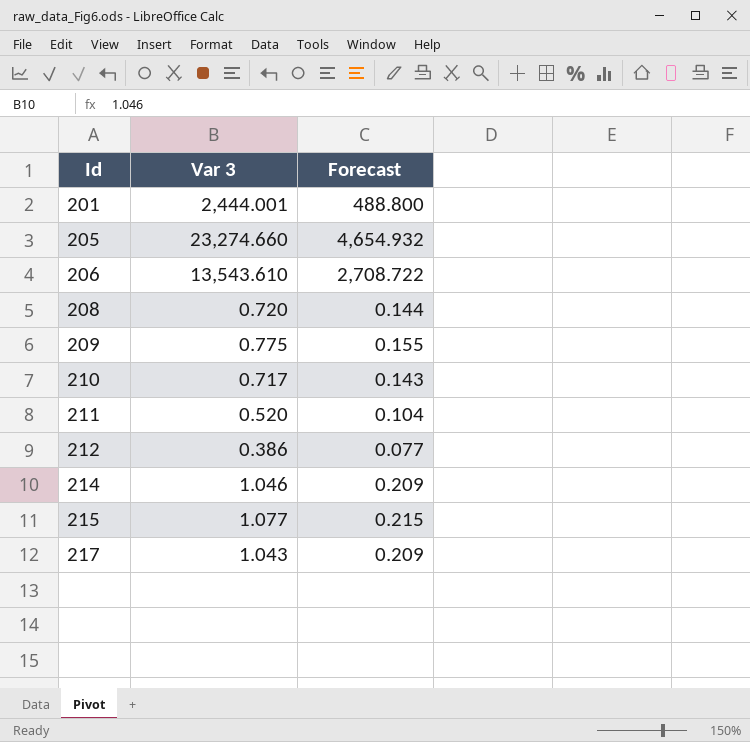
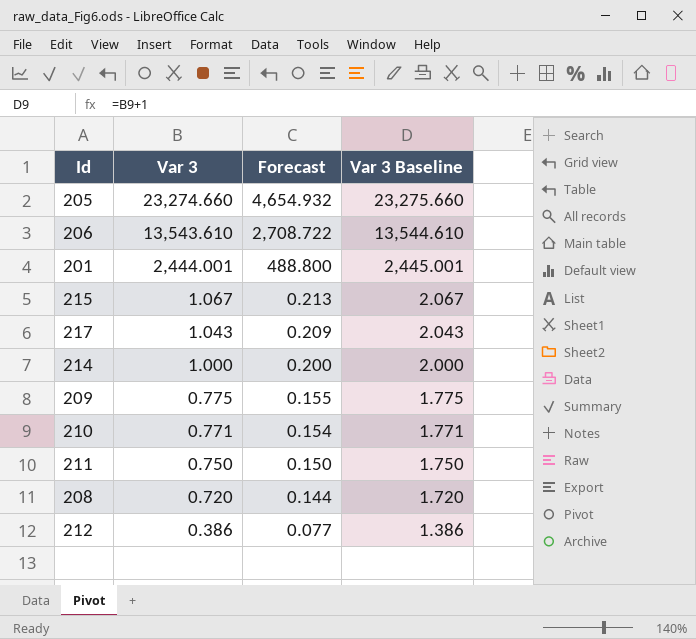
row order: Id ascending -> Var 3 descending
column Var 3 Baseline | formula: none -> [Var 3] + 1
215 | Var 3: 1.077 -> 1.067
215 | Forecast: 0.215 -> 0.213
214 | Var 3: 1.046 -> 1.000
214 | Forecast: 0.209 -> 0.200
210 | Var 3: 0.717 -> 0.771
210 | Forecast: 0.143 -> 0.154
211 | Var 3: 0.520 -> 0.750
211 | Forecast: 0.104 -> 0.150

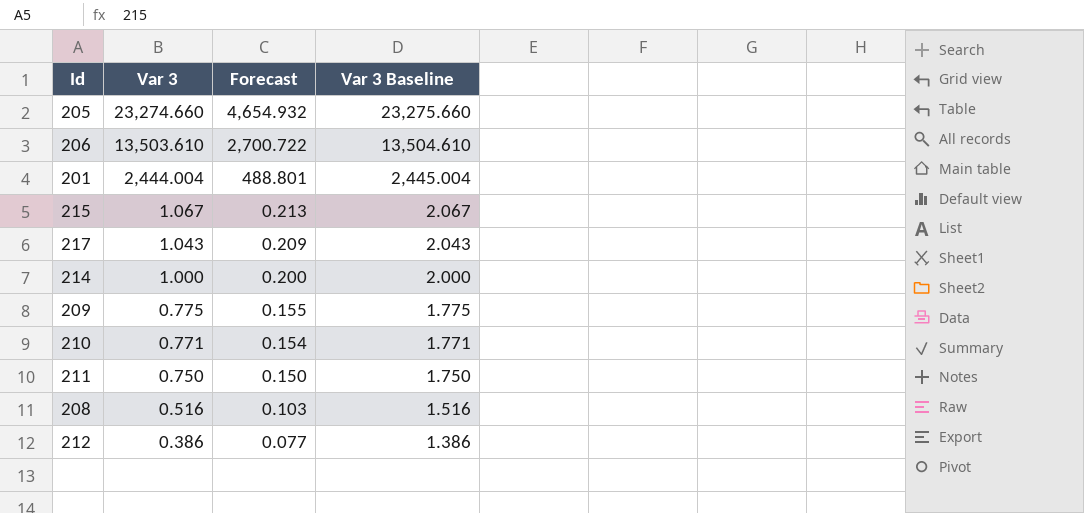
206 | Var 3: 13,543.610 -> 13,503.610
206 | Forecast: 2,708.722 -> 2,700.722
206 | Var 3 Baseline: 13,544.610 -> 13,504.610
201 | Var 3: 2,444.001 -> 2,444.004
201 | Forecast: 488.800 -> 488.801
201 | Var 3 Baseline: 2,445.001 -> 2,445.004
208 | Var 3: 0.720 -> 0.516
208 | Forecast: 0.144 -> 0.103
208 | Var 3 Baseline: 1.720 -> 1.516

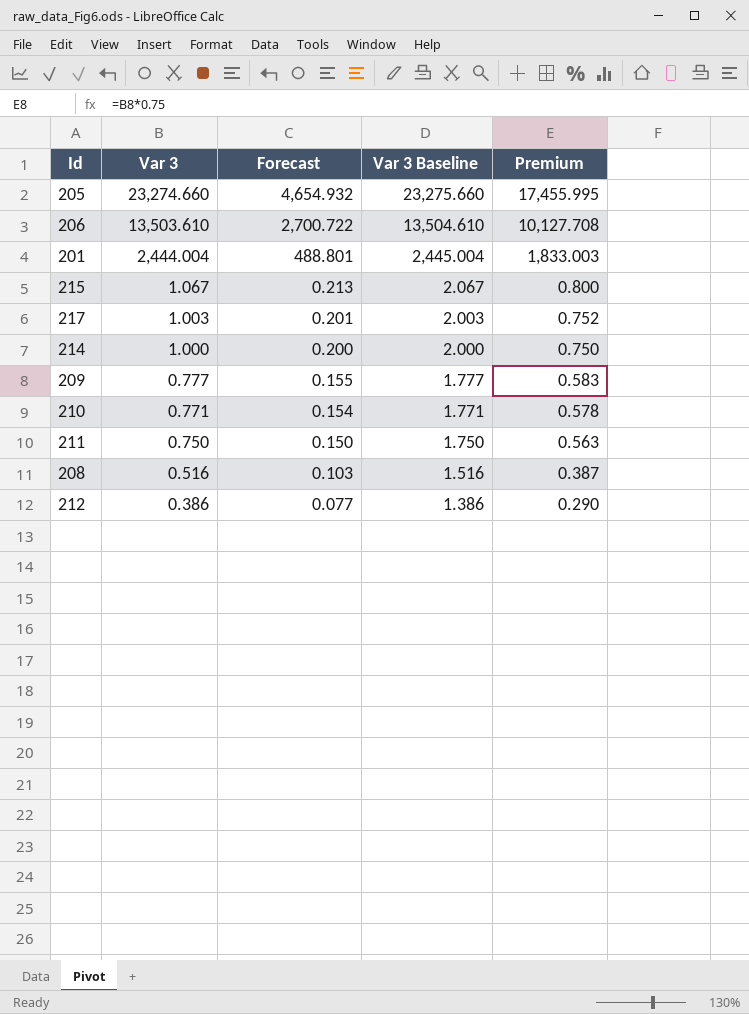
column Premium | formula: none -> [Var 3] * 0.75
217 | Var 3: 1.043 -> 1.003
217 | Forecast: 0.209 -> 0.201
217 | Var 3 Baseline: 2.043 -> 2.003
209 | Var 3: 0.775 -> 0.777
209 | Var 3 Baseline: 1.775 -> 1.777

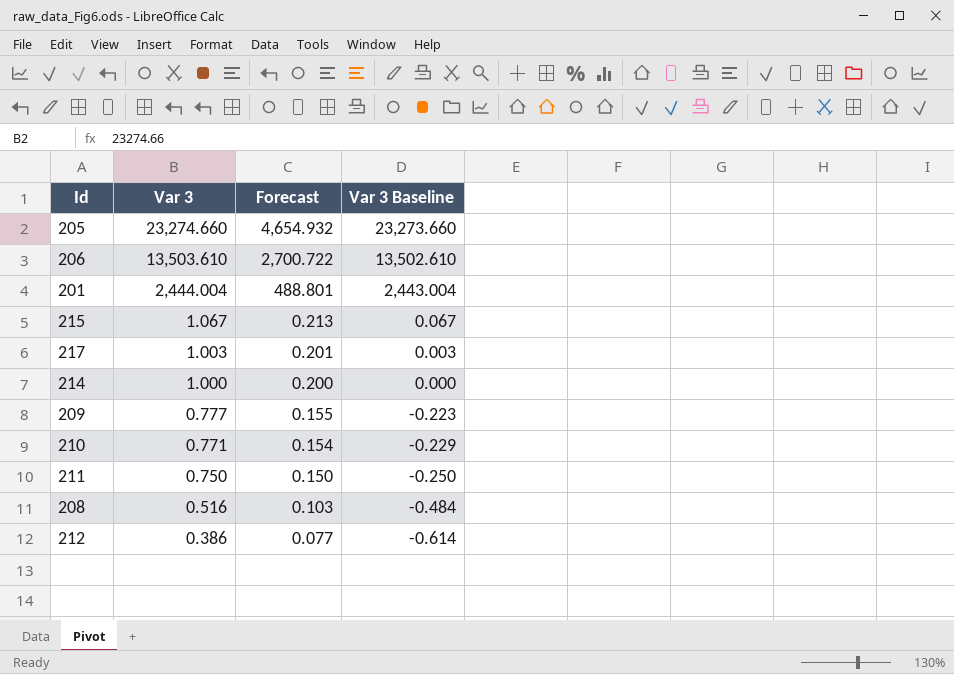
column Premium | formula: [Var 3] * 0.75 -> none
column Var 3 Baseline | formula: [Var 3] + 1 -> [Var 3] - 1

